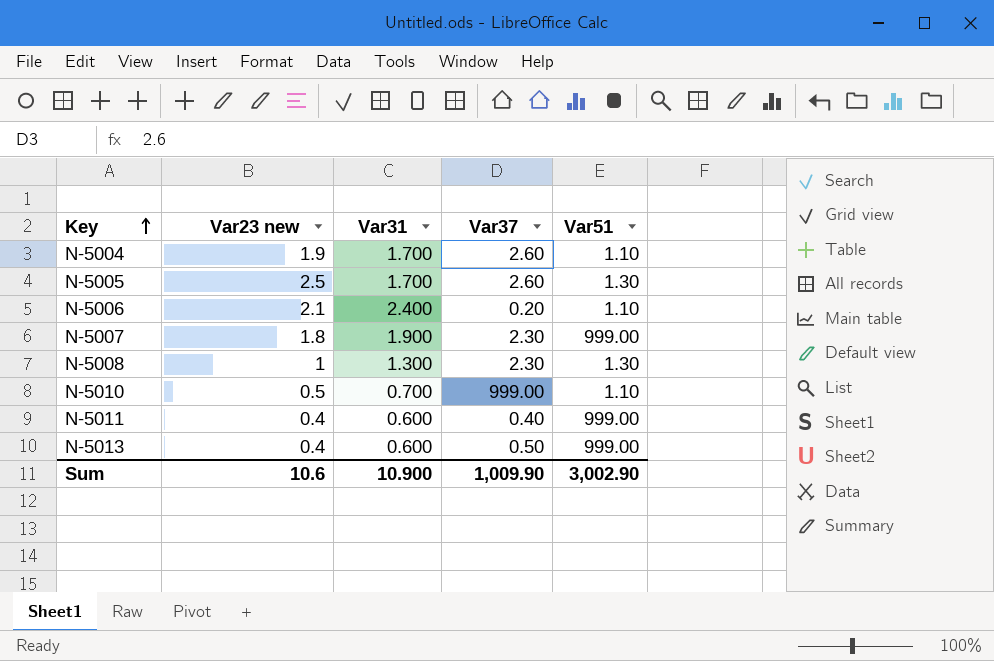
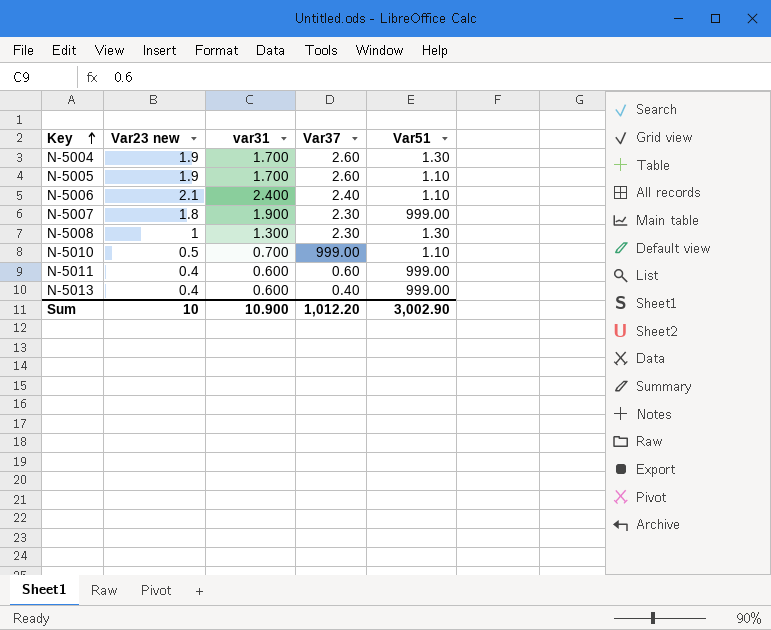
column name: Var31 -> var31
N-5004 | Var51: 1.10 -> 1.30
N-5005 | Var23 new: 2.5 -> 1.9
N-5005 | Var51: 1.30 -> 1.10
N-5006 | Var37: 0.20 -> 2.40
N-5011 | Var37: 0.40 -> 0.60
N-5013 | Var37: 0.50 -> 0.40
Sum | Var23 new: 10.6 -> 10
Sum | Var37: 1,009.90 -> 1,012.20

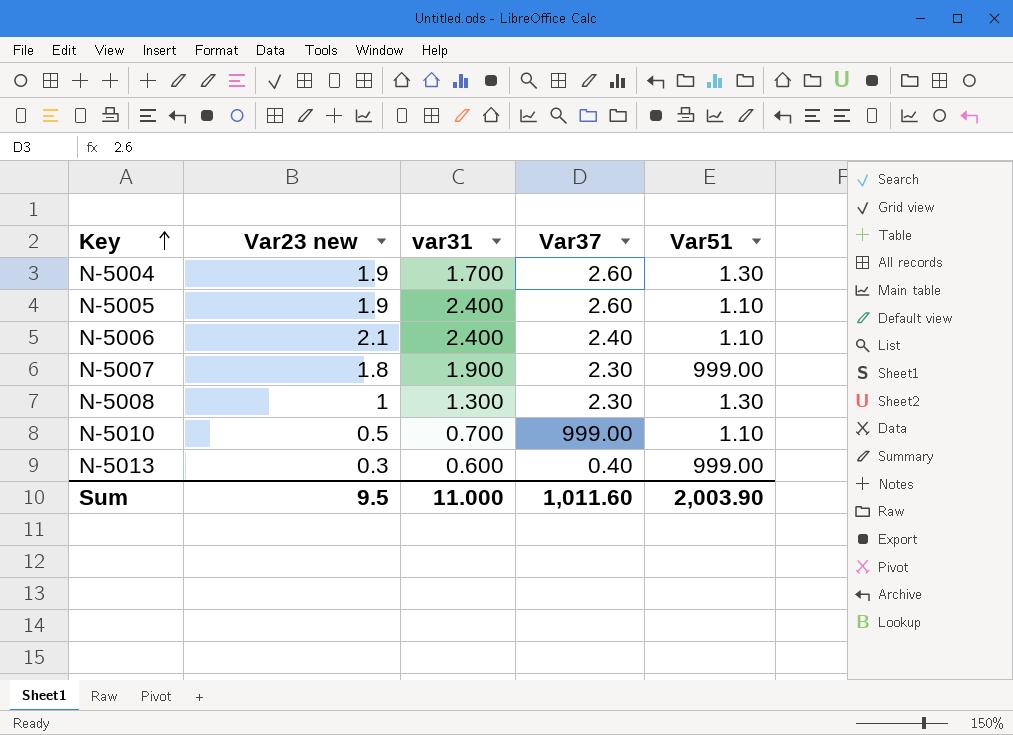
row N-5011: 0.4 | 0.600 | 0.60 | 999.00 -> none
N-5005 | var31: 1.700 -> 2.400
N-5013 | Var23 new: 0.4 -> 0.3
Sum | Var23 new: 10 -> 9.5
Sum | var31: 10.900 -> 11.000
Sum | Var37: 1,012.20 -> 1,011.60
Sum | Var51: 3,002.90 -> 2,003.90

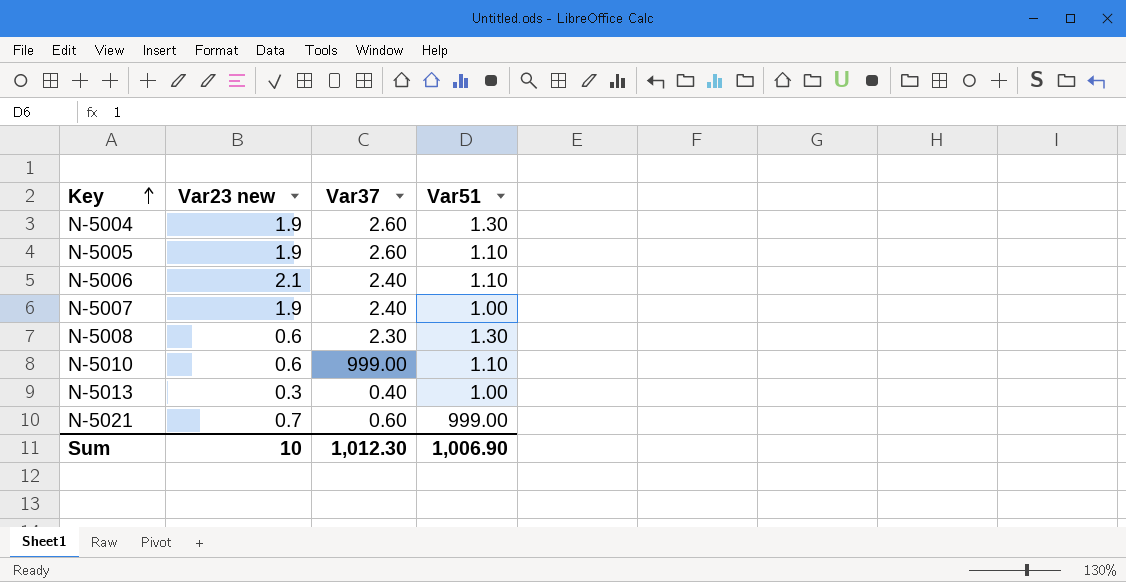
column var31 | position: 3 -> none
N-5007 | Var23 new: 1.8 -> 1.9
N-5007 | Var37: 2.30 -> 2.40
N-5007 | Var51: 999.00 -> 1.00
N-5008 | Var23 new: 1 -> 0.6
N-5010 | Var23 new: 0.5 -> 0.6
N-5013 | Var51: 999.00 -> 1.00
row N-5021: none -> 0.7 | 0.60 | 999.00
Sum | Var23 new: 9.5 -> 10
Sum | Var37: 1,011.60 -> 1,012.30
Sum | Var51: 2,003.90 -> 1,006.90

